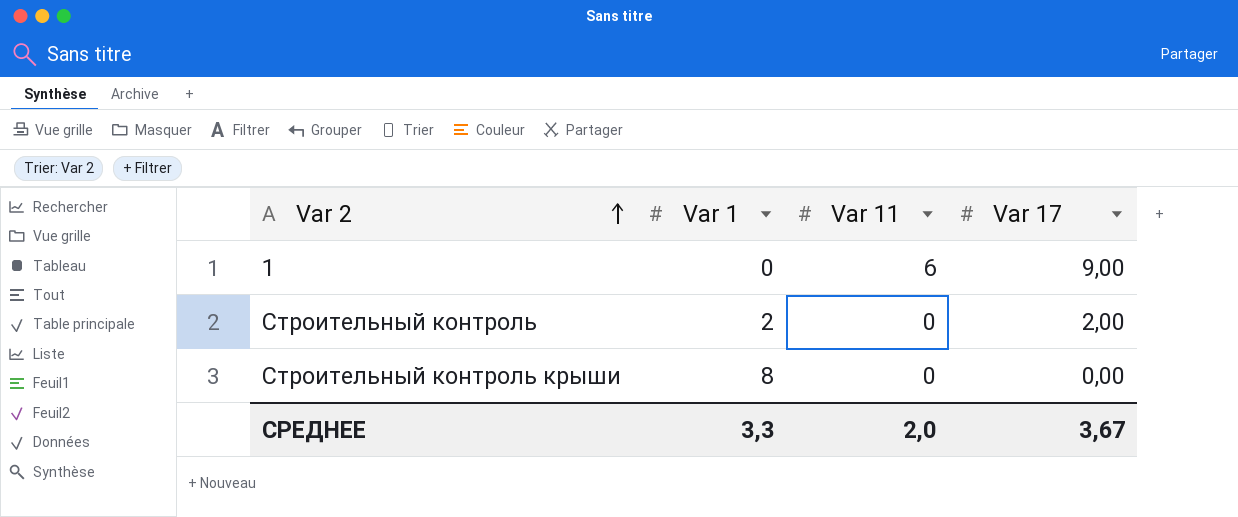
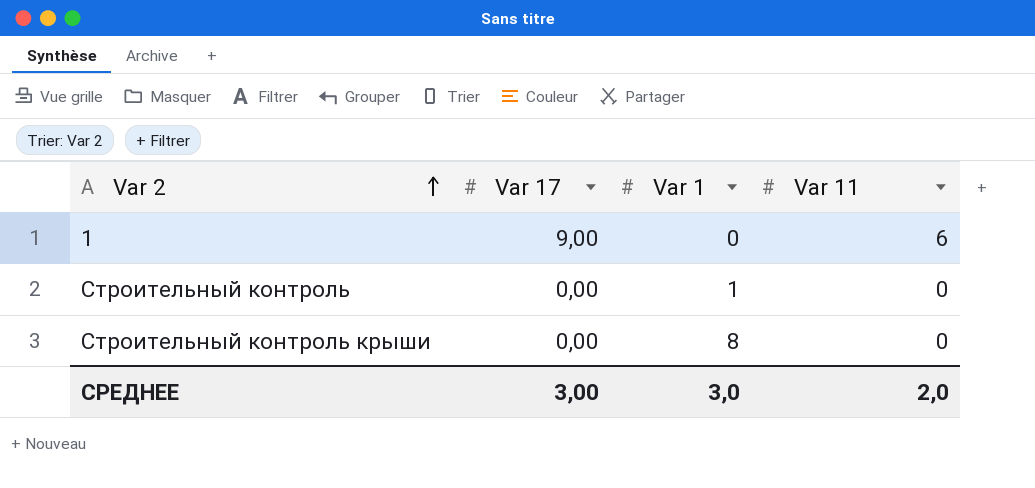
column Var 17 | position: 4 -> 2
Строительный контроль | Var 17: 2,00 -> 0,00
Строительный контроль | Var 1: 2 -> 1
СРЕДНЕЕ | Var 17: 3,67 -> 3,00
СРЕДНЕЕ | Var 1: 3,3 -> 3,0

